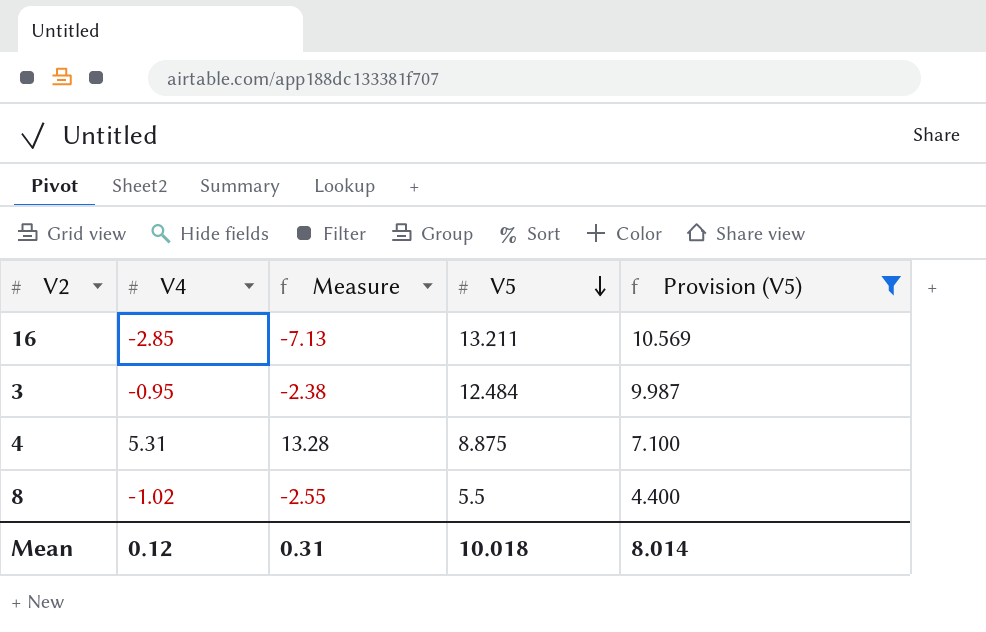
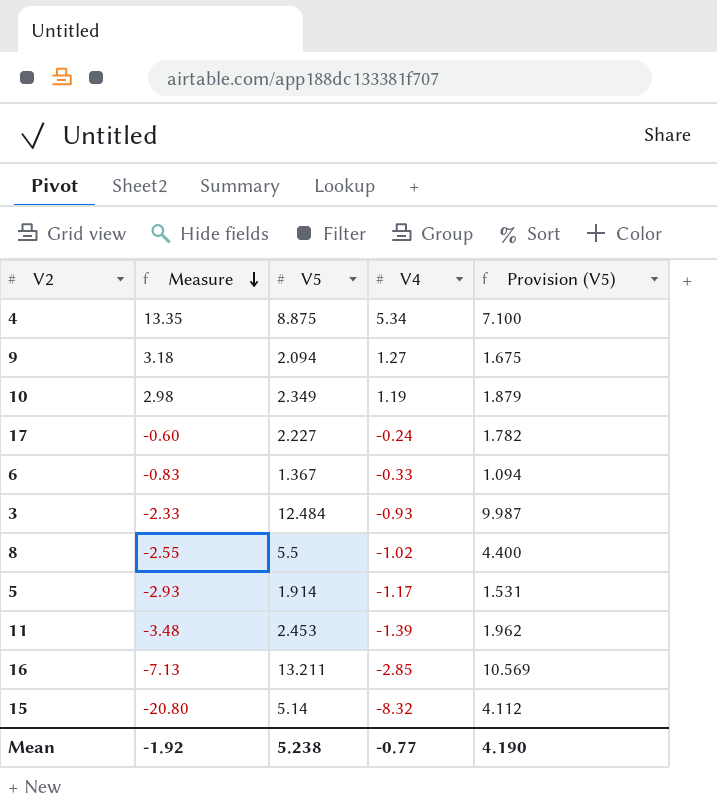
filter: Provision (V5) >= 4.400 -> none
row order: V5 descending -> Measure descending
column V4 | position: 2 -> 4
4 | Measure: 13.28 -> 13.35
4 | V4: 5.31 -> 5.34
3 | Measure: -2.38 -> -2.33
3 | V4: -0.95 -> -0.93
Mean | Measure: 0.31 -> -1.92
Mean | V5: 10.018 -> 5.238
Mean | V4: 0.12 -> -0.77
Mean | Provision (V5): 8.014 -> 4.190

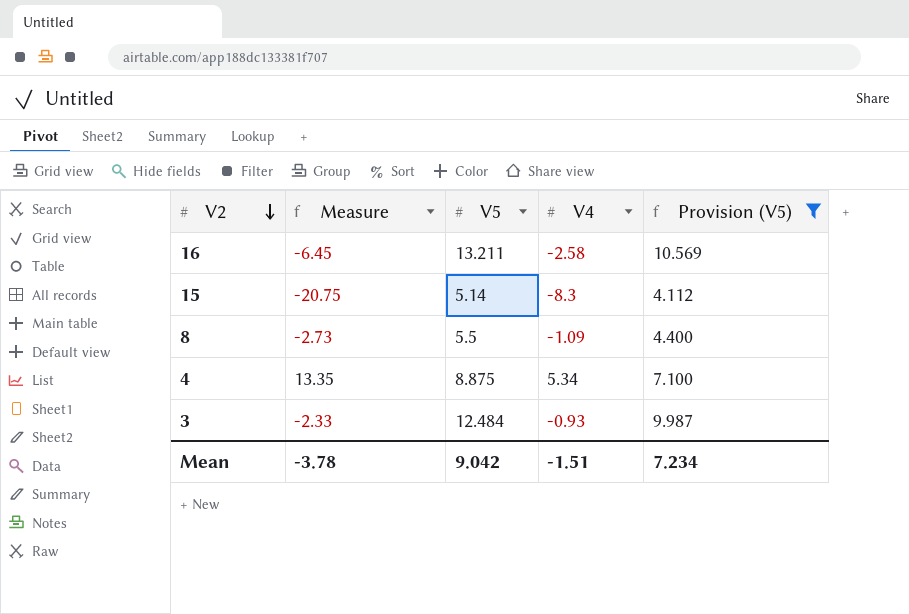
filter: none -> Provision (V5) >= 4.112
row order: Measure descending -> V2 descending
16 | Measure: -7.13 -> -6.45
16 | V4: -2.85 -> -2.58
15 | Measure: -20.80 -> -20.75
15 | V4: -8.32 -> -8.3
8 | Measure: -2.55 -> -2.73
8 | V4: -1.02 -> -1.09
Mean | Measure: -1.92 -> -3.78
Mean | V5: 5.238 -> 9.042
Mean | V4: -0.77 -> -1.51
Mean | Provision (V5): 4.190 -> 7.234

